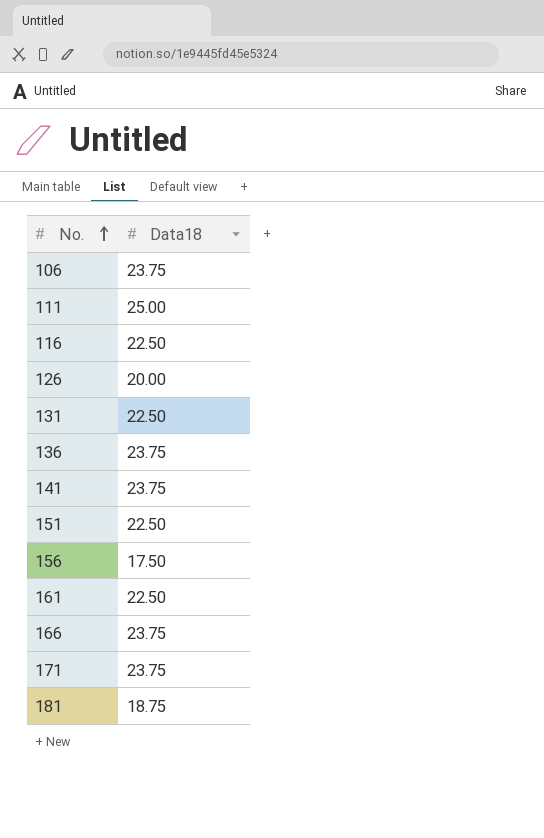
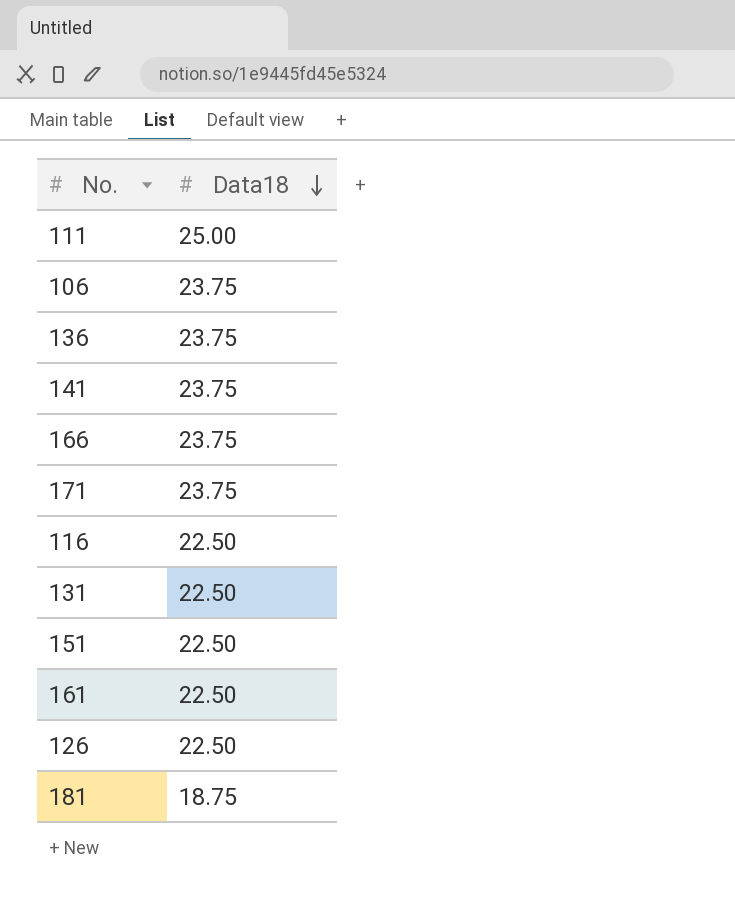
row order: No. ascending -> Data18 descending
row 156: 17.50 -> none
126 | Data18: 20.00 -> 22.50

